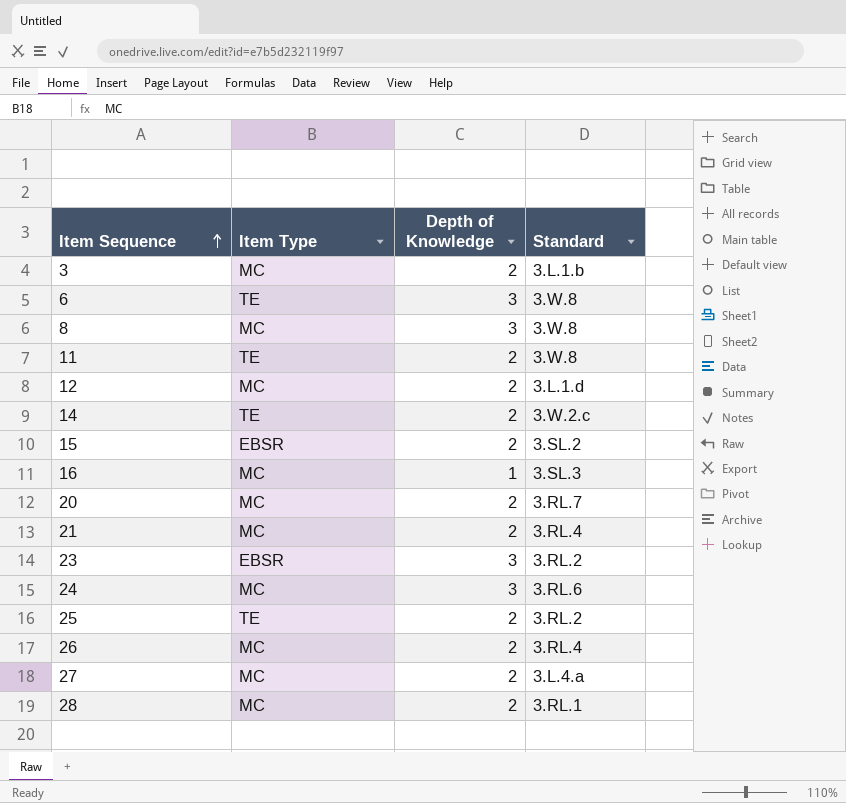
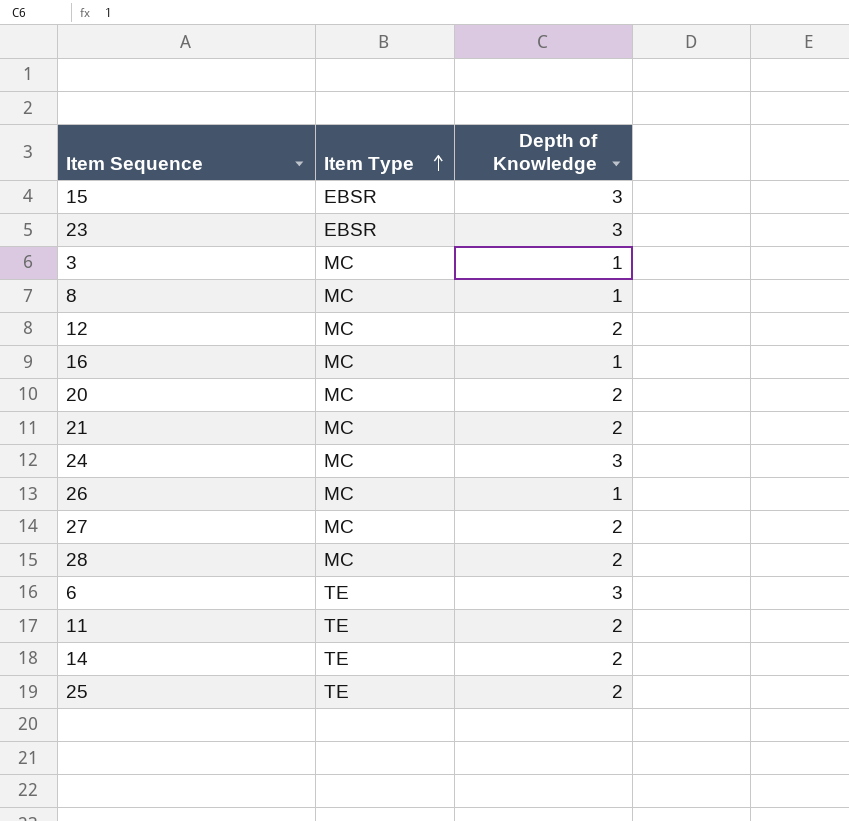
row order: Item Sequence ascending -> Item Type ascending
column Standard | position: 4 -> none
15 | Depth of Knowledge: 2 -> 3
3 | Depth of Knowledge: 2 -> 1
8 | Depth of Knowledge: 3 -> 1
26 | Depth of Knowledge: 2 -> 1

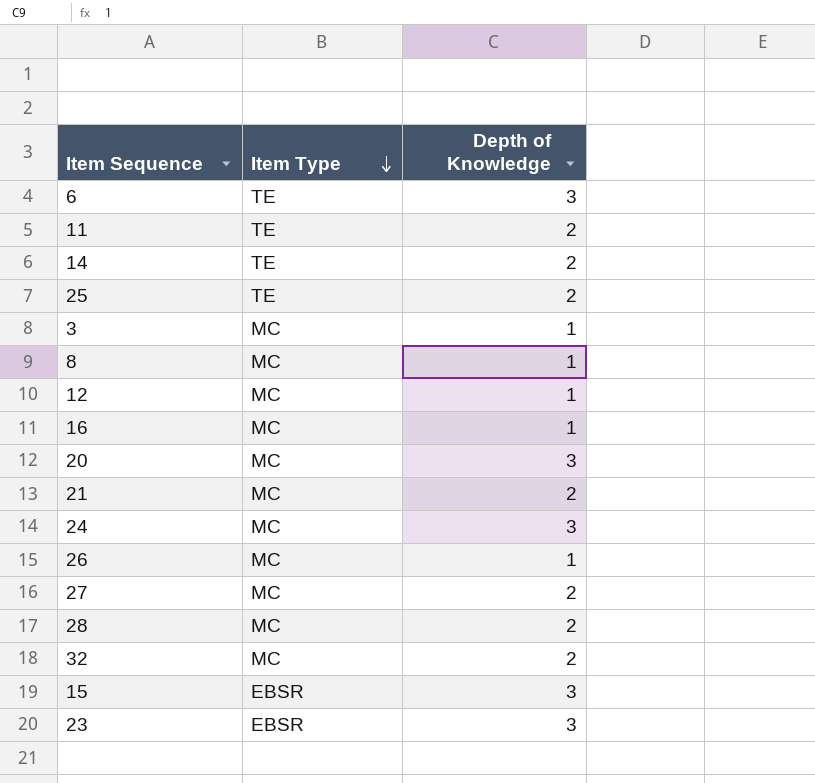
row order: Item Type ascending -> Item Type descending
12 | Depth of Knowledge: 2 -> 1
20 | Depth of Knowledge: 2 -> 3
row 32: none -> MC | 2

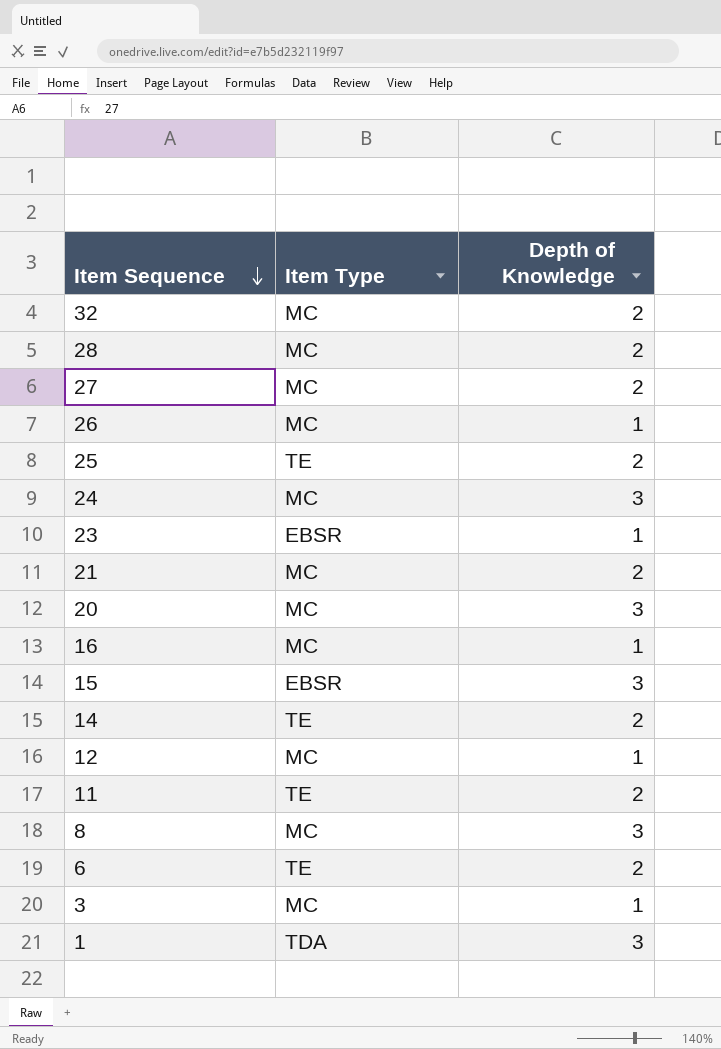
row order: Item Type descending -> Item Sequence descending
23 | Depth of Knowledge: 3 -> 1
8 | Depth of Knowledge: 1 -> 3
6 | Depth of Knowledge: 3 -> 2
row 1: none -> TDA | 3

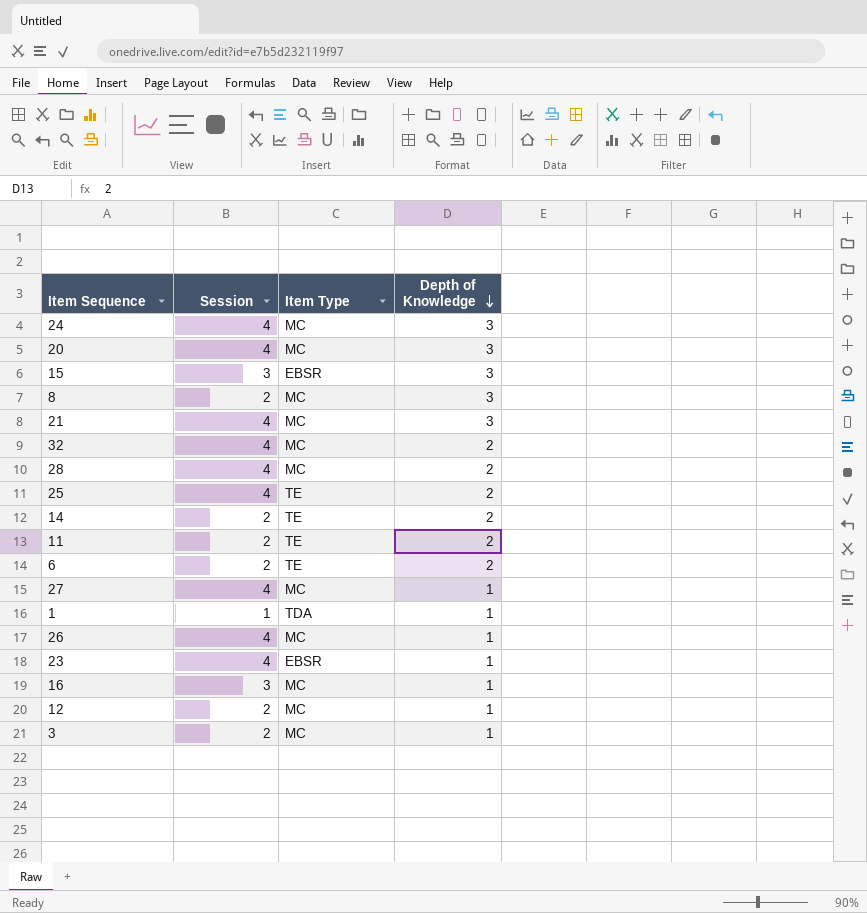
row order: Item Sequence descending -> Depth of Knowledge descending
column Session | position: none -> 2
21 | Depth of Knowledge: 2 -> 3
27 | Depth of Knowledge: 2 -> 1
1 | Depth of Knowledge: 3 -> 1

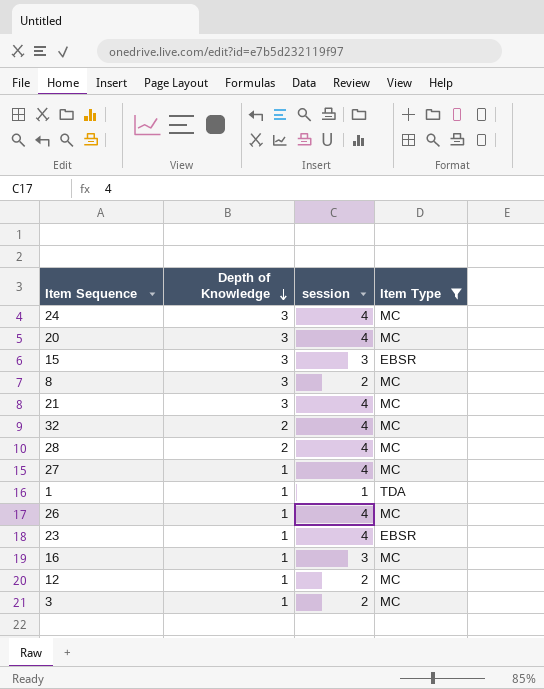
filter: none -> Item Type != TE
column Depth of Knowledge | position: 4 -> 2
column name: Session -> session

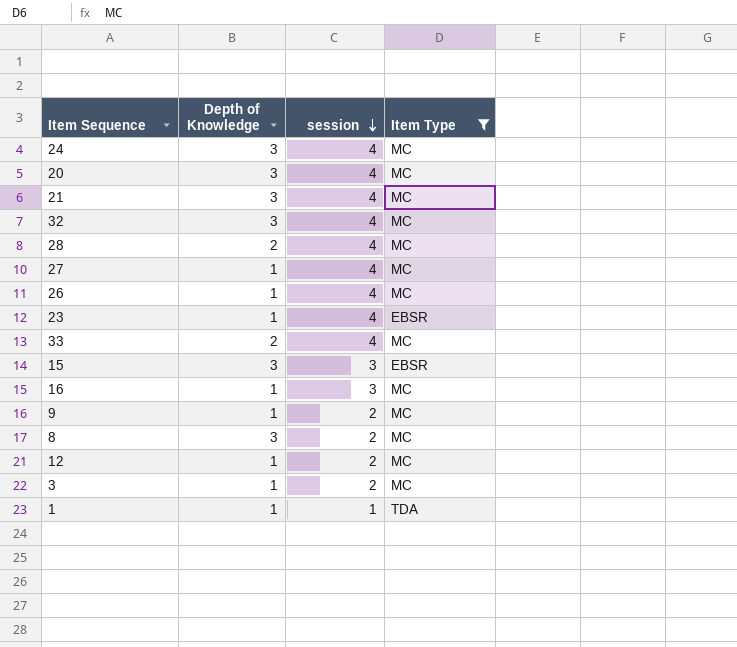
row order: Depth of Knowledge descending -> session descending
32 | Depth of Knowledge: 2 -> 3
row 33: none -> 2 | 4 | MC
row 9: none -> 1 | 2 | MC

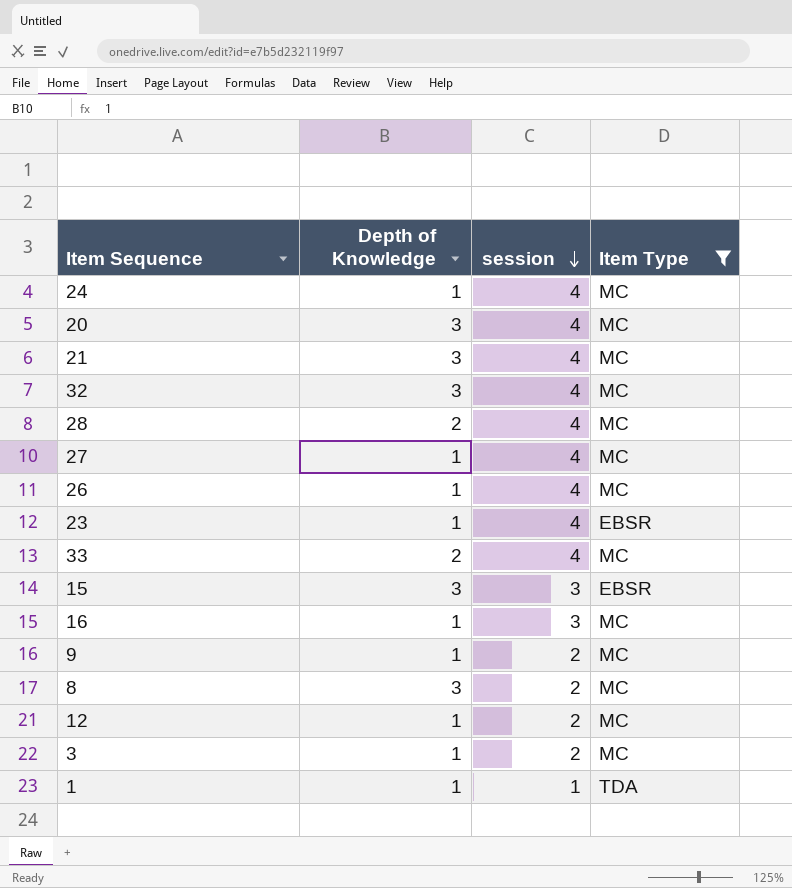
24 | Depth of Knowledge: 3 -> 1

